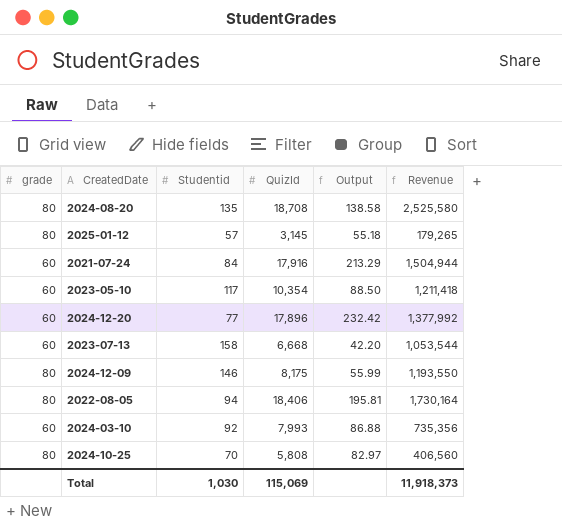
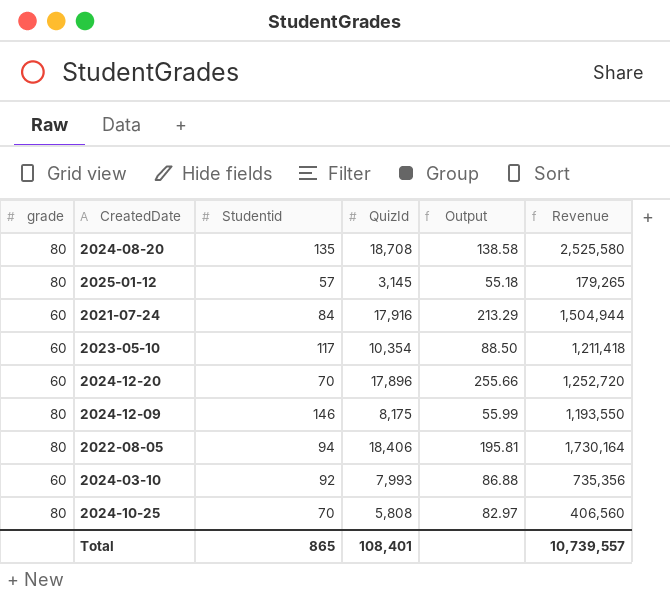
row 2023-07-13: 60 | 158 | 6,668 | 42.20 | 1,053,544 -> none
2024-12-20 | Studentid: 77 -> 70
2024-12-20 | Output: 232.42 -> 255.66
2024-12-20 | Revenue: 1,377,992 -> 1,252,720
Total | Studentid: 1,030 -> 865
Total | QuizId: 115,069 -> 108,401
Total | Revenue: 11,918,373 -> 10,739,557

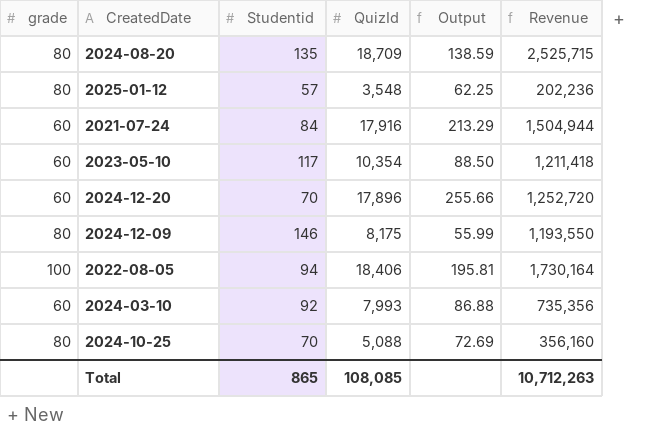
2024-08-20 | QuizId: 18,708 -> 18,709
2024-08-20 | Output: 138.58 -> 138.59
2024-08-20 | Revenue: 2,525,580 -> 2,525,715
2025-01-12 | QuizId: 3,145 -> 3,548
2025-01-12 | Output: 55.18 -> 62.25
2025-01-12 | Revenue: 179,265 -> 202,236
2022-08-05 | grade: 80 -> 100
2024-10-25 | QuizId: 5,808 -> 5,088
2024-10-25 | Output: 82.97 -> 72.69
2024-10-25 | Revenue: 406,560 -> 356,160
Total | QuizId: 108,401 -> 108,085
Total | Revenue: 10,739,557 -> 10,712,263

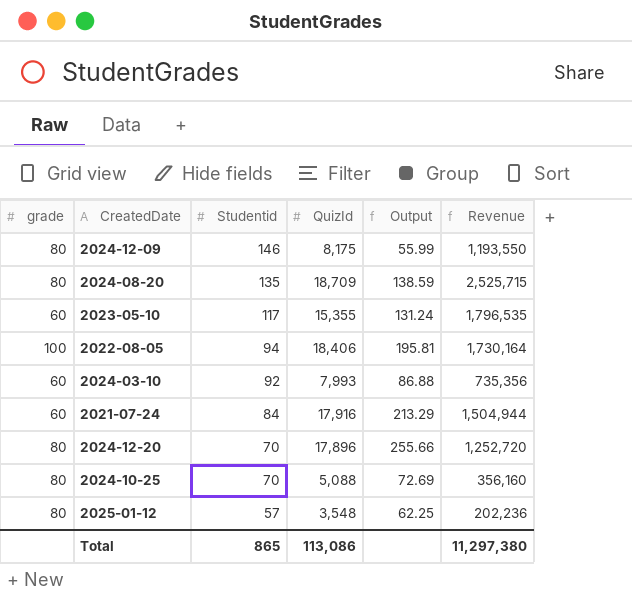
row order: none -> Studentid descending
2023-05-10 | QuizId: 10,354 -> 15,355
2023-05-10 | Output: 88.50 -> 131.24
2023-05-10 | Revenue: 1,211,418 -> 1,796,535
2024-12-20 | grade: 60 -> 80
Total | QuizId: 108,085 -> 113,086
Total | Revenue: 10,712,263 -> 11,297,380

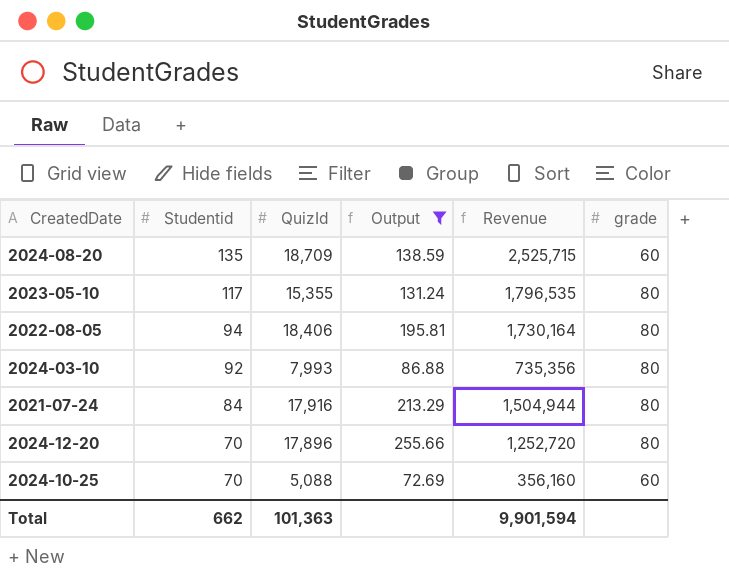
filter: none -> Output >= 72.69
column grade | position: 1 -> 6
2024-08-20 | grade: 80 -> 60
2023-05-10 | grade: 60 -> 80
2022-08-05 | grade: 100 -> 80
2024-03-10 | grade: 60 -> 80
2021-07-24 | grade: 60 -> 80
2024-10-25 | grade: 80 -> 60
Total | Studentid: 865 -> 662
Total | QuizId: 113,086 -> 101,363
Total | Revenue: 11,297,380 -> 9,901,594

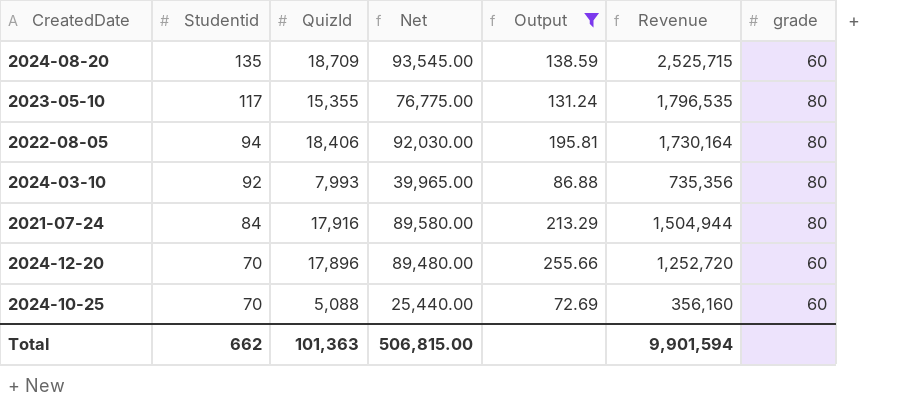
column Net | formula: none -> [QuizId] * 5
2024-12-20 | grade: 80 -> 60

